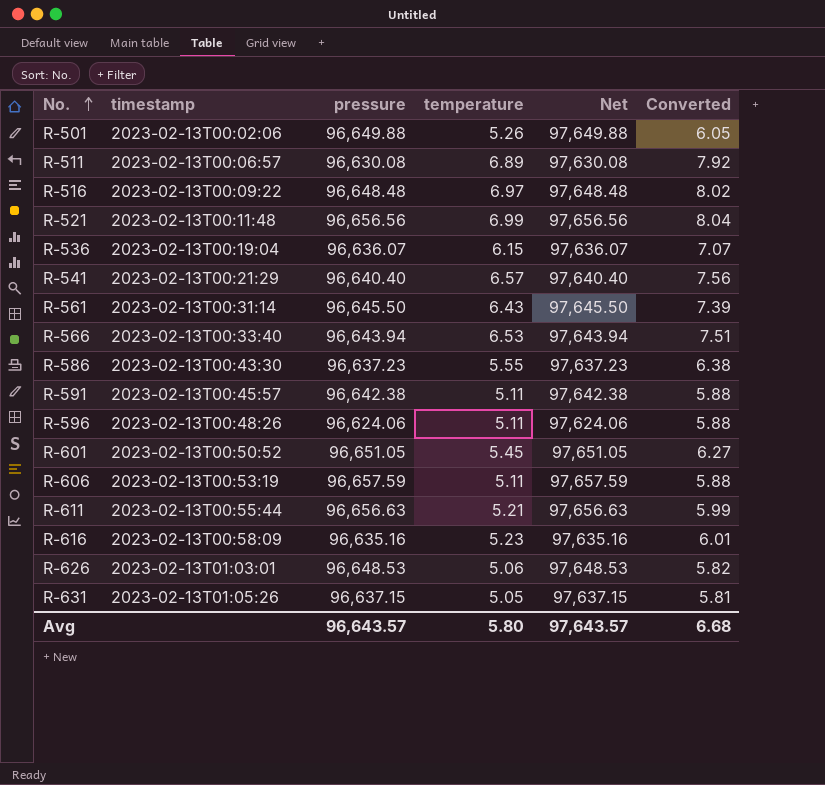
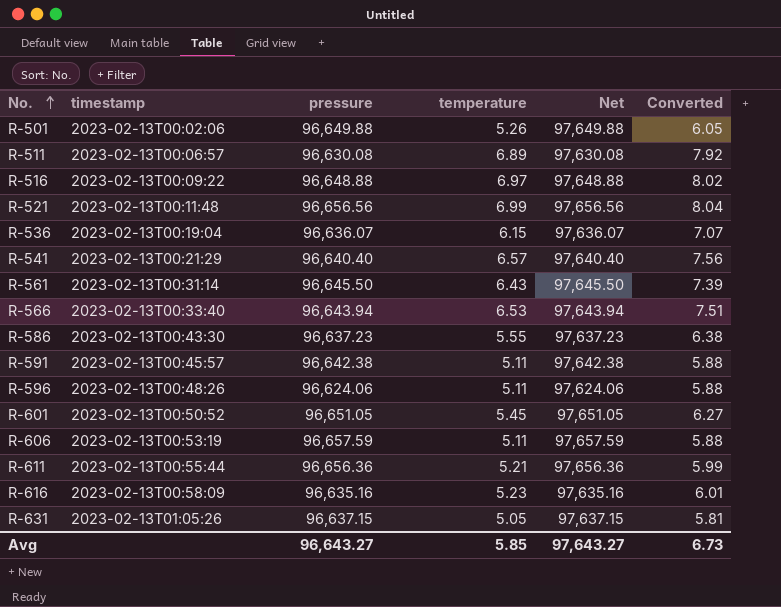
row R-626: 2023-02-13T01:03:01 | 96,648.53 | 5.06 | 97,648.53 | 5.82 -> none
R-516 | pressure: 96,648.48 -> 96,648.88
R-516 | Net: 97,648.48 -> 97,648.88
R-611 | pressure: 96,656.63 -> 96,656.36
R-611 | Net: 97,656.63 -> 97,656.36
Avg | pressure: 96,643.57 -> 96,643.27
Avg | temperature: 5.80 -> 5.85
Avg | Net: 97,643.57 -> 97,643.27
Avg | Converted: 6.68 -> 6.73

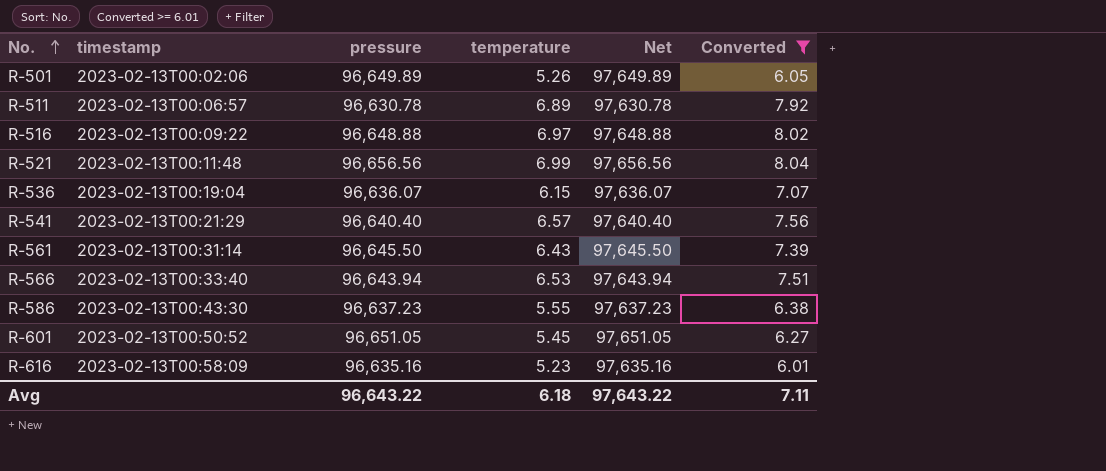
filter: none -> Converted >= 6.01
R-501 | pressure: 96,649.88 -> 96,649.89
R-501 | Net: 97,649.88 -> 97,649.89
R-511 | pressure: 96,630.08 -> 96,630.78
R-511 | Net: 97,630.08 -> 97,630.78
Avg | pressure: 96,643.27 -> 96,643.22
Avg | temperature: 5.85 -> 6.18
Avg | Net: 97,643.27 -> 97,643.22
Avg | Converted: 6.73 -> 7.11

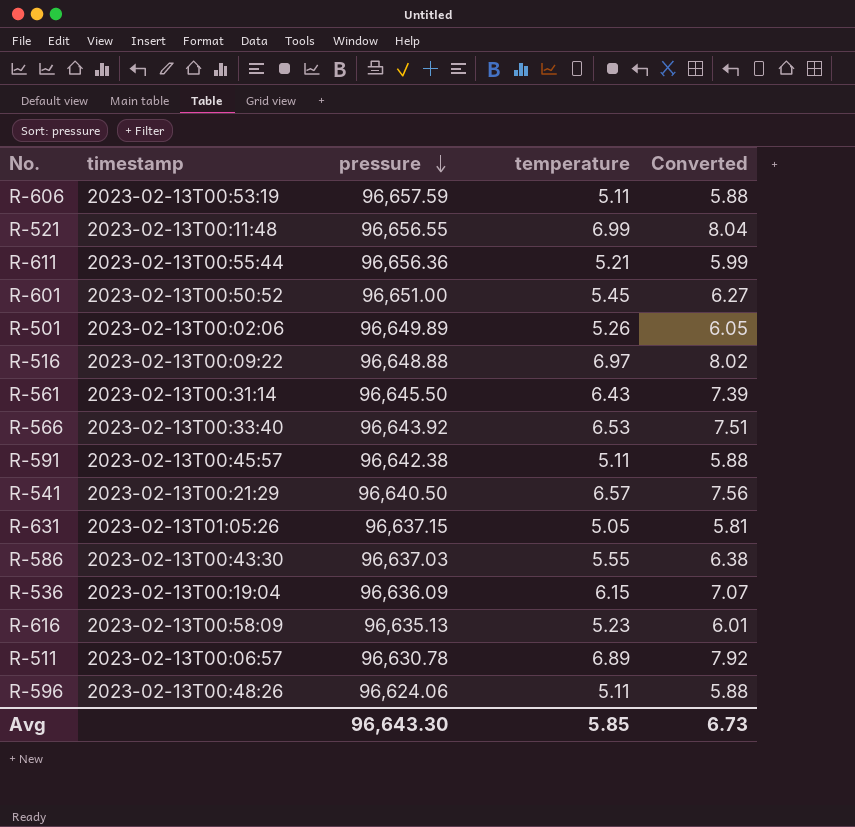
filter: Converted >= 6.01 -> none
row order: No. ascending -> pressure descending
column Net | formula: [pressure] + 1000 -> none
R-521 | pressure: 96,656.56 -> 96,656.55
R-601 | pressure: 96,651.05 -> 96,651.00
R-566 | pressure: 96,643.94 -> 96,643.92
R-541 | pressure: 96,640.40 -> 96,640.50
R-586 | pressure: 96,637.23 -> 96,637.03
R-536 | pressure: 96,636.07 -> 96,636.09
R-616 | pressure: 96,635.16 -> 96,635.13
Avg | pressure: 96,643.22 -> 96,643.30
Avg | temperature: 6.18 -> 5.85
Avg | Converted: 7.11 -> 6.73

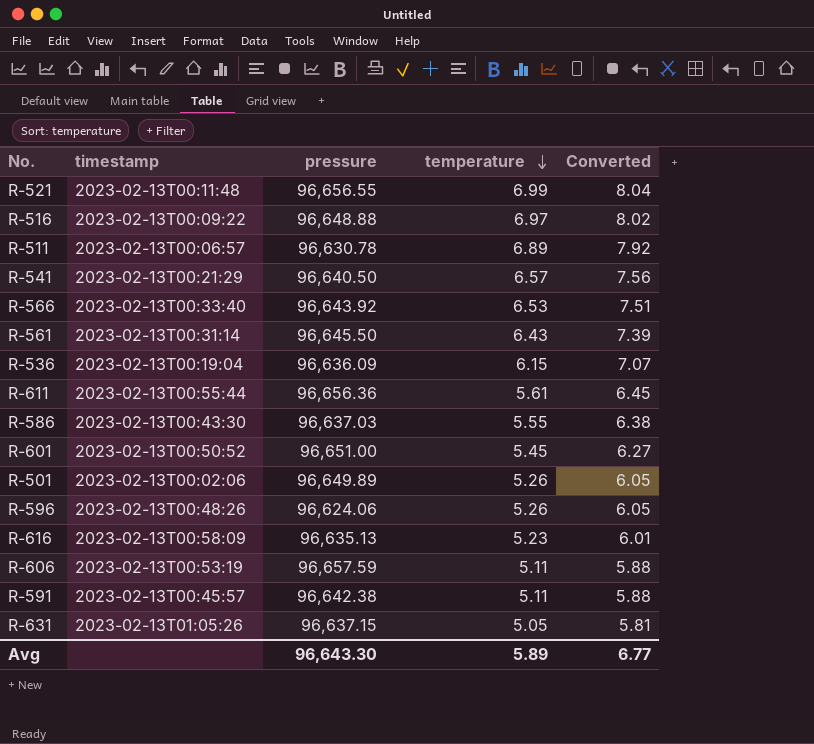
row order: pressure descending -> temperature descending
R-611 | temperature: 5.21 -> 5.61
R-611 | Converted: 5.99 -> 6.45
R-596 | temperature: 5.11 -> 5.26
R-596 | Converted: 5.88 -> 6.05
Avg | temperature: 5.85 -> 5.89
Avg | Converted: 6.73 -> 6.77

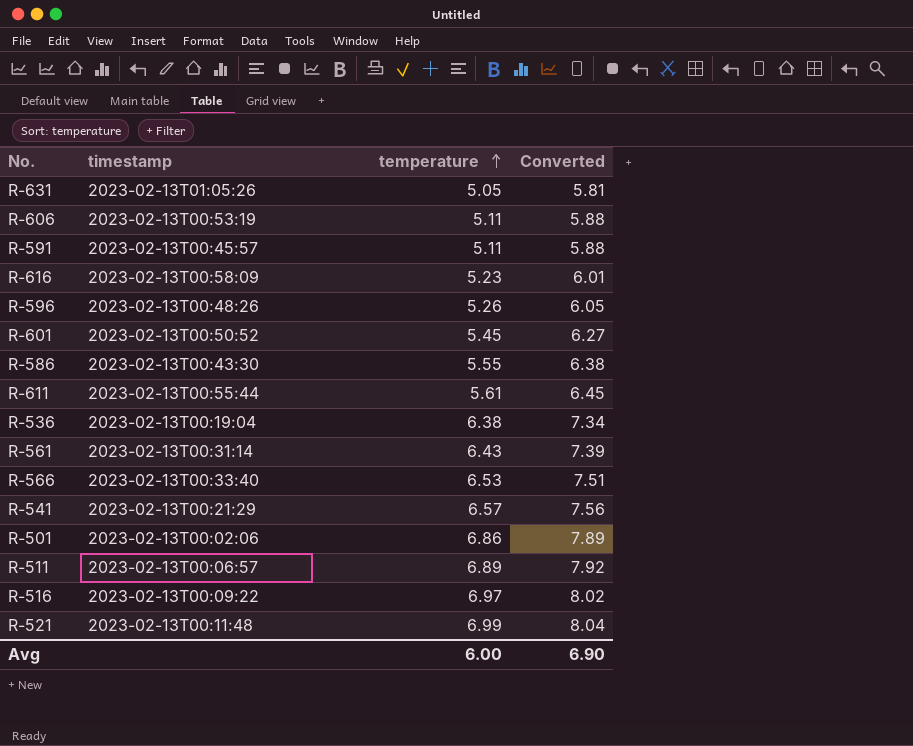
row order: temperature descending -> temperature ascending
column pressure | position: 3 -> none
R-536 | temperature: 6.15 -> 6.38
R-536 | Converted: 7.07 -> 7.34
R-501 | temperature: 5.26 -> 6.86
R-501 | Converted: 6.05 -> 7.89
Avg | temperature: 5.89 -> 6.00
Avg | Converted: 6.77 -> 6.90

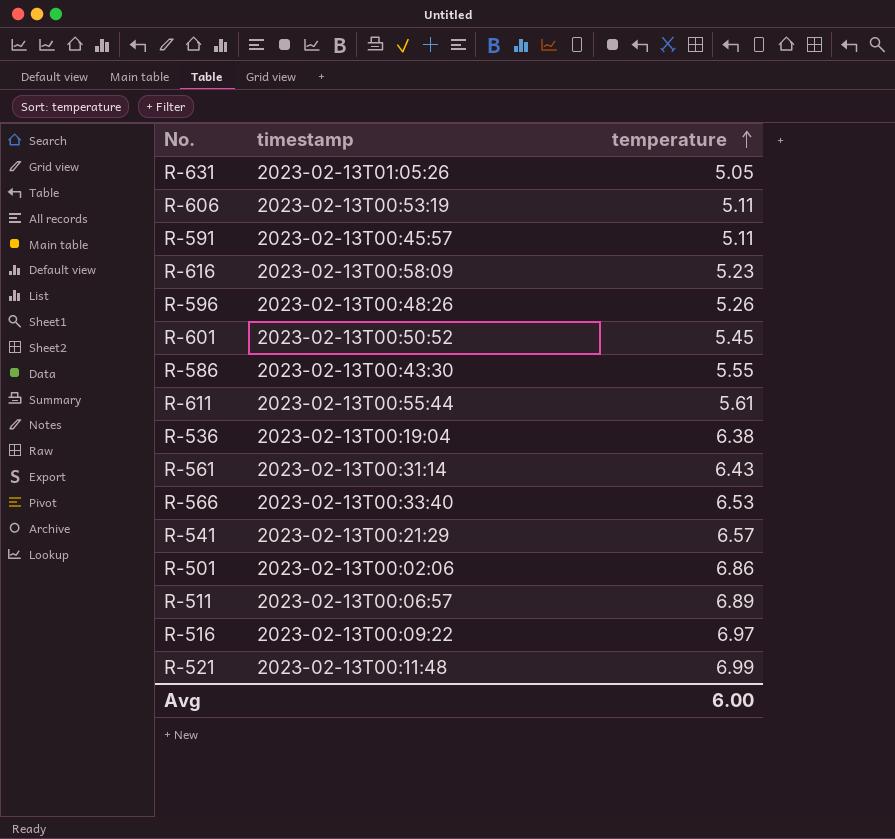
column Converted | formula: [temperature] * 1.15 -> none

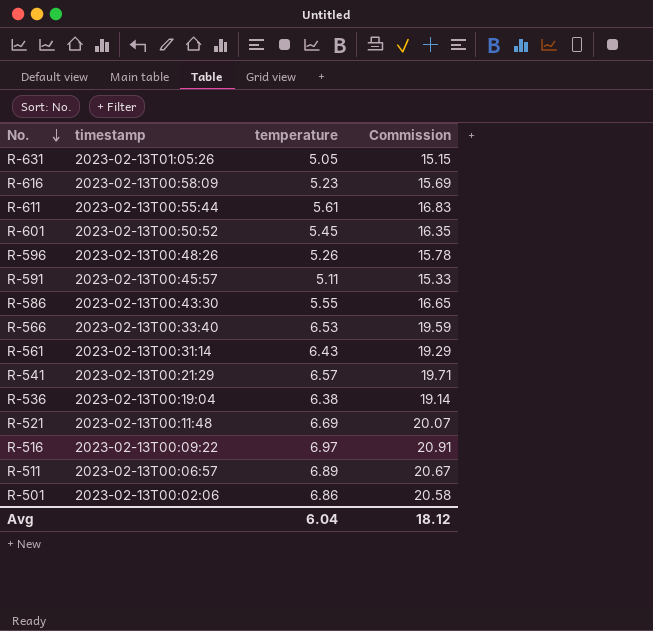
row order: temperature ascending -> No. descending
column Commission | formula: none -> [temperature] * 3
row R-606: 2023-02-13T00:53:19 | 5.11 -> none
R-521 | temperature: 6.99 -> 6.69
Avg | temperature: 6.00 -> 6.04

